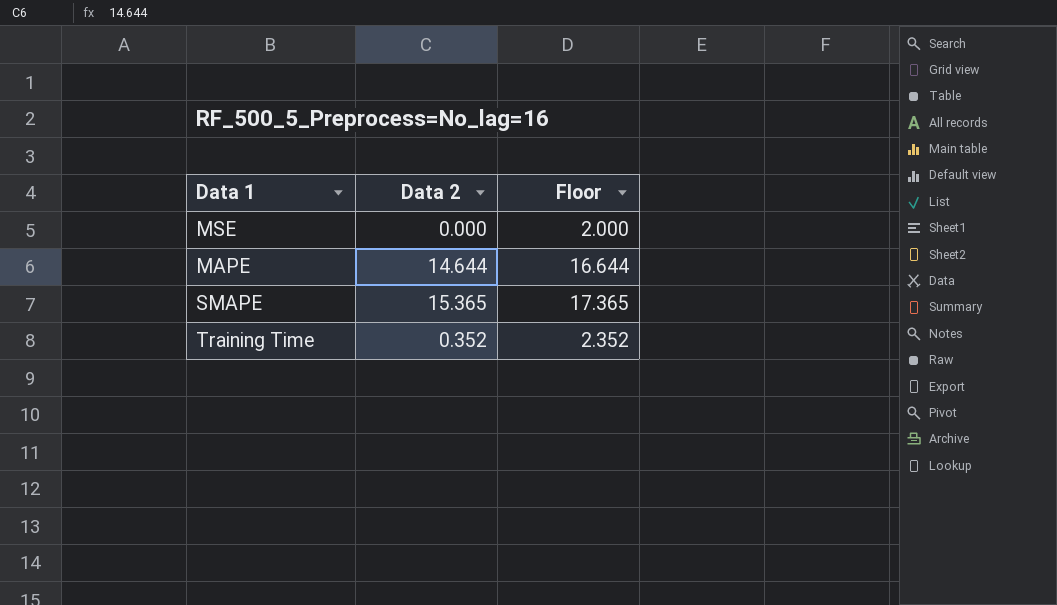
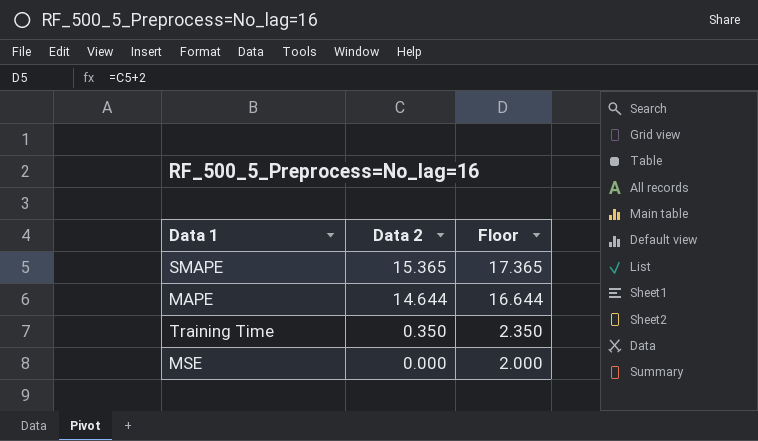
row order: none -> Data 2 descending
Training Time | Data 2: 0.352 -> 0.350
Training Time | Floor: 2.352 -> 2.350

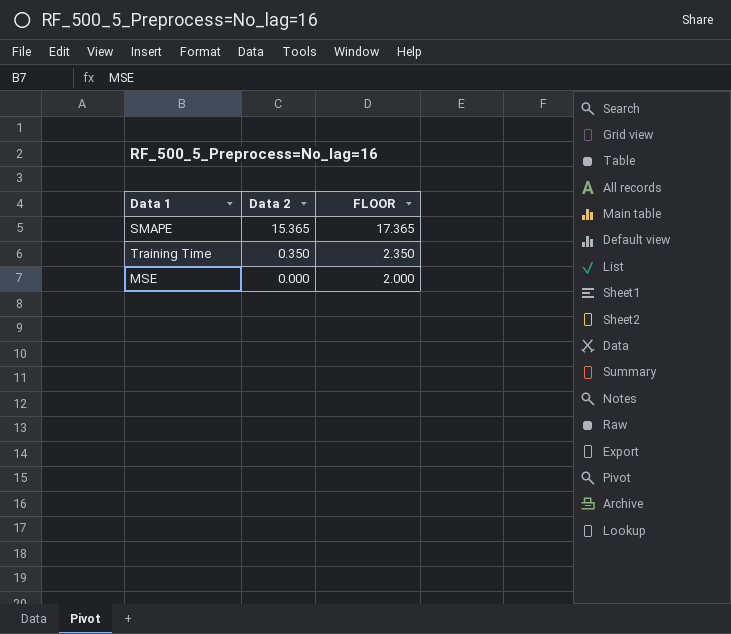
column name: Floor -> FLOOR
row MAPE: 14.644 | 16.644 -> none

